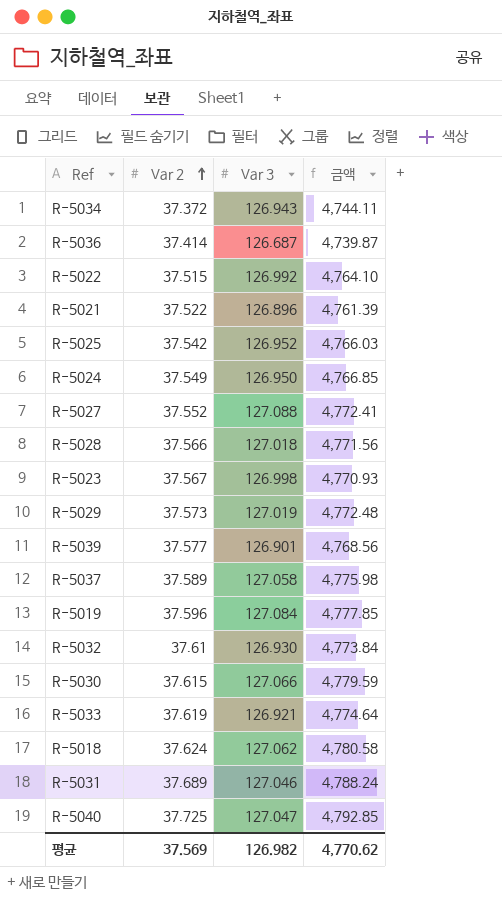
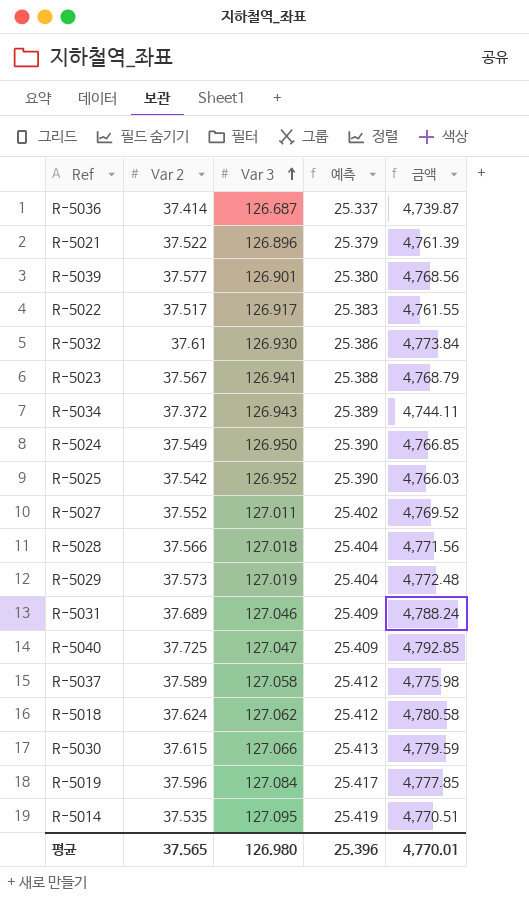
row order: Var 2 ascending -> Var 3 ascending
column 예측 | formula: none -> [Var 3] * 0.2
row R-5033: 37.619 | 126.921 | 4,774.64 -> none
R-5022 | Var 2: 37.515 -> 37.517
R-5022 | Var 3: 126.992 -> 126.917
R-5022 | 금액: 4,764.10 -> 4,761.55
R-5023 | Var 3: 126.998 -> 126.941
R-5023 | 금액: 4,770.93 -> 4,768.79
R-5027 | Var 3: 127.088 -> 127.011
R-5027 | 금액: 4,772.41 -> 4,769.52
row R-5014: none -> 37.535 | 127.095 | 25.419 | 4,770.51
평균 | Var 2: 37.569 -> 37.565
평균 | Var 3: 126.982 -> 126.980
평균 | 금액: 4,770.62 -> 4,770.01

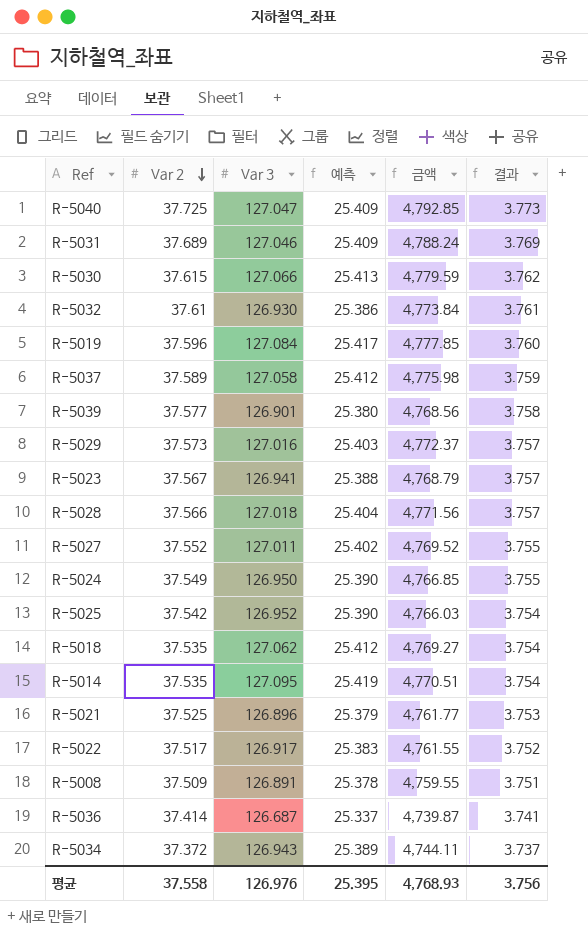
row order: Var 3 ascending -> Var 2 descending
column 결과 | formula: none -> [Var 2] * 0.1
R-5029 | Var 3: 127.019 -> 127.016
R-5029 | 예측: 25.404 -> 25.403
R-5029 | 금액: 4,772.48 -> 4,772.37
R-5018 | Var 2: 37.624 -> 37.535
R-5018 | 금액: 4,780.58 -> 4,769.27
R-5021 | Var 2: 37.522 -> 37.525
R-5021 | 금액: 4,761.39 -> 4,761.77
row R-5008: none -> 37.509 | 126.891 | 25.378 | 4,759.55 | 3.751
평균 | Var 2: 37.565 -> 37.558
평균 | Var 3: 126.980 -> 126.976
평균 | 예측: 25.396 -> 25.395
평균 | 금액: 4,770.01 -> 4,768.93

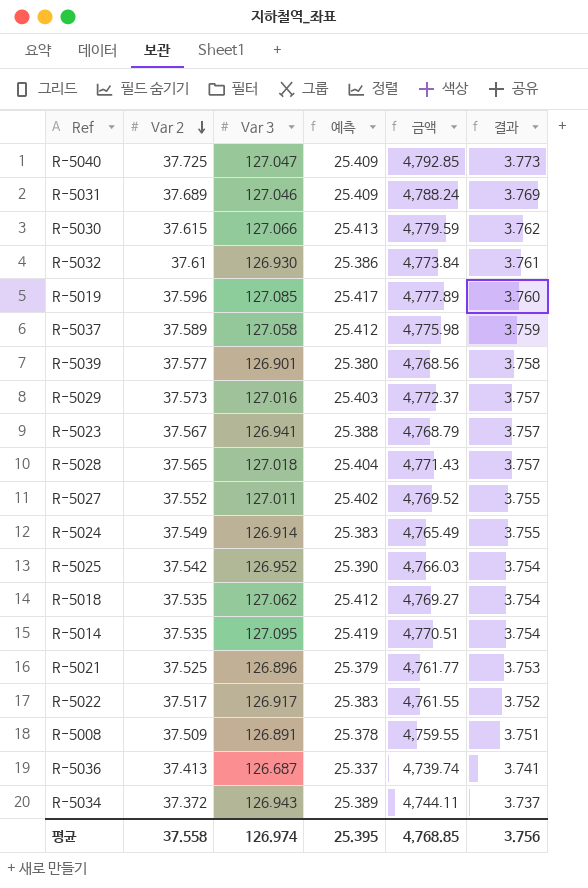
R-5019 | Var 3: 127.084 -> 127.085
R-5019 | 금액: 4,777.85 -> 4,777.89
R-5028 | Var 2: 37.566 -> 37.565
R-5028 | 금액: 4,771.56 -> 4,771.43
R-5024 | Var 3: 126.950 -> 126.914
R-5024 | 예측: 25.390 -> 25.383
R-5024 | 금액: 4,766.85 -> 4,765.49
R-5036 | Var 2: 37.414 -> 37.413
R-5036 | 금액: 4,739.87 -> 4,739.74
평균 | Var 3: 126.976 -> 126.974
평균 | 금액: 4,768.93 -> 4,768.85

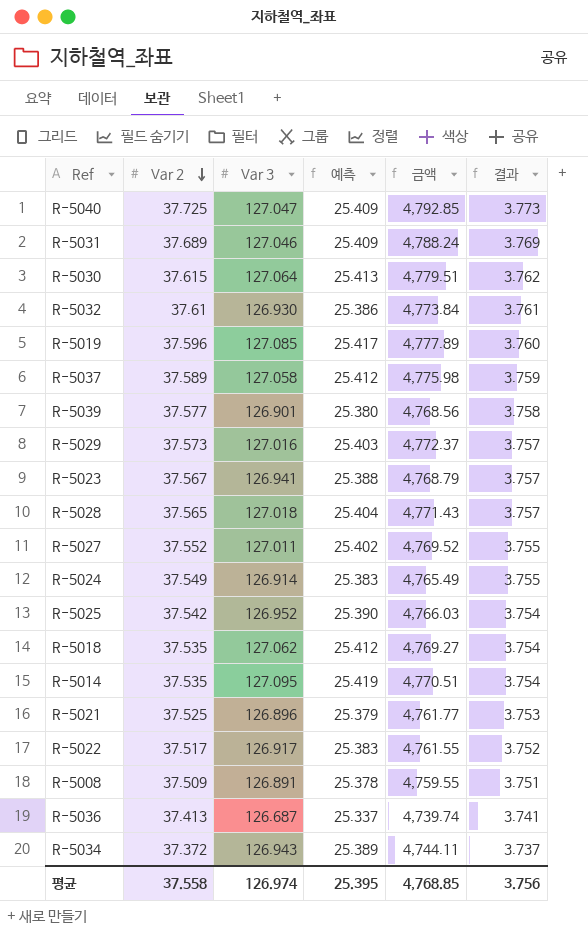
R-5030 | Var 3: 127.066 -> 127.064
R-5030 | 금액: 4,779.59 -> 4,779.51

